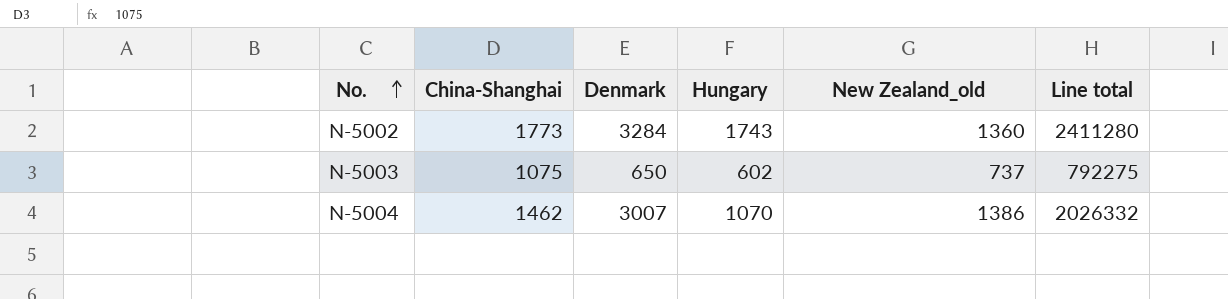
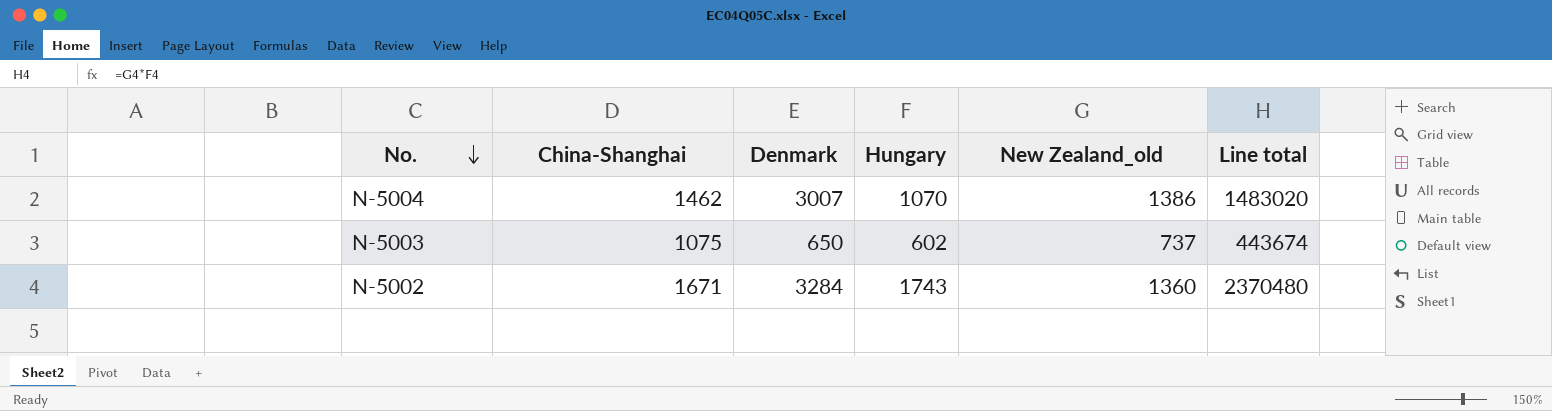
row order: No. ascending -> No. descending
column Line total | formula: [China-Shanghai] * [New Zealand_old] -> [Hungary] * [New Zealand_old]
N-5002 | China-Shanghai: 1773 -> 1671

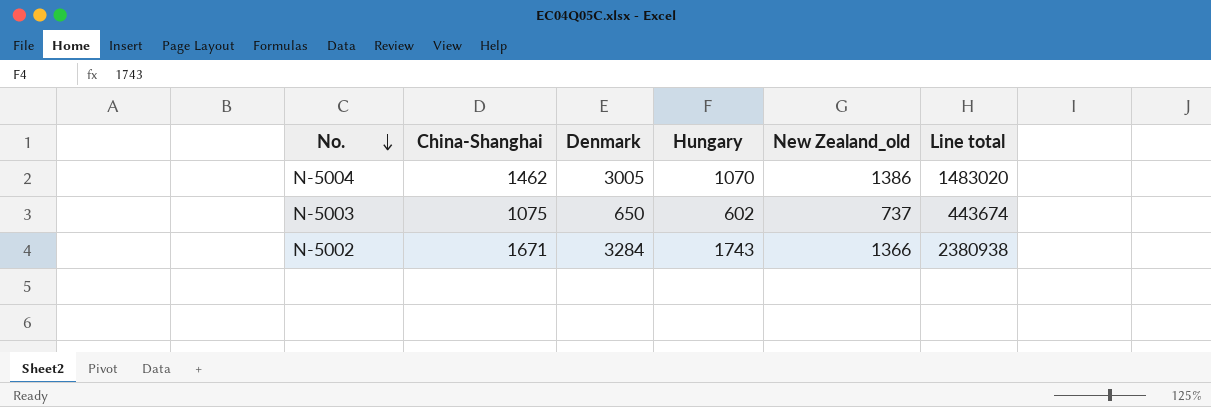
N-5004 | Denmark: 3007 -> 3005
N-5002 | New Zealand_old: 1360 -> 1366
N-5002 | Line total: 2370480 -> 2380938

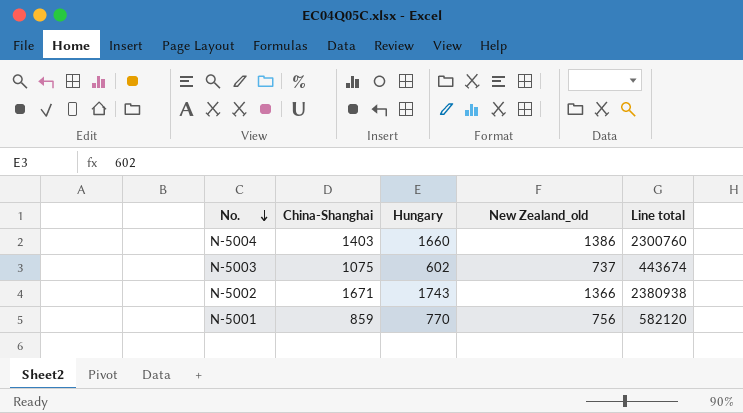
column Denmark | position: 3 -> none
N-5004 | China-Shanghai: 1462 -> 1403
N-5004 | Hungary: 1070 -> 1660
N-5004 | Line total: 1483020 -> 2300760
row N-5001: none -> 859 | 770 | 756 | 582120

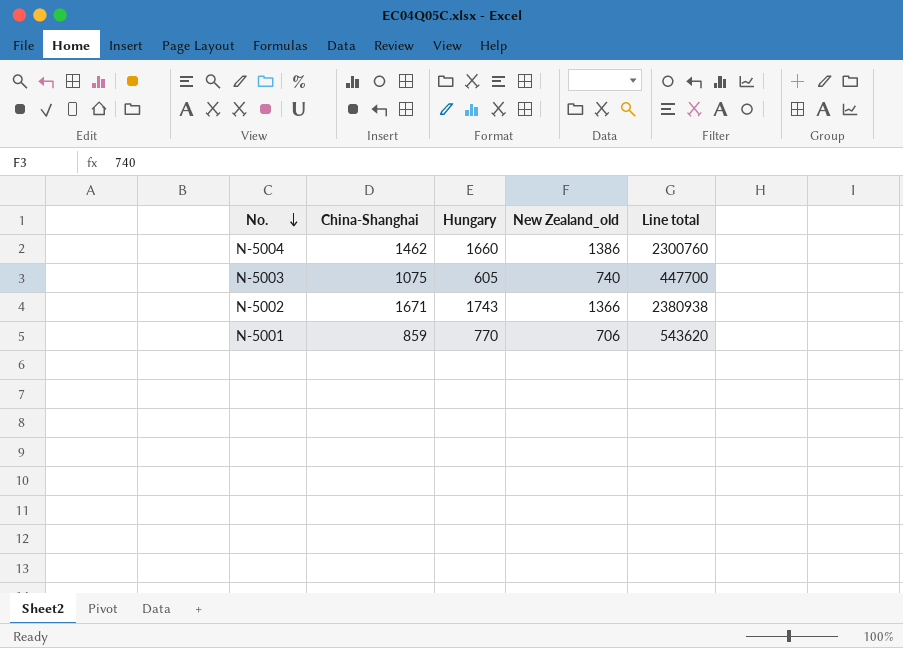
N-5004 | China-Shanghai: 1403 -> 1462
N-5003 | Hungary: 602 -> 605
N-5003 | New Zealand_old: 737 -> 740
N-5003 | Line total: 443674 -> 447700
N-5001 | New Zealand_old: 756 -> 706
N-5001 | Line total: 582120 -> 543620

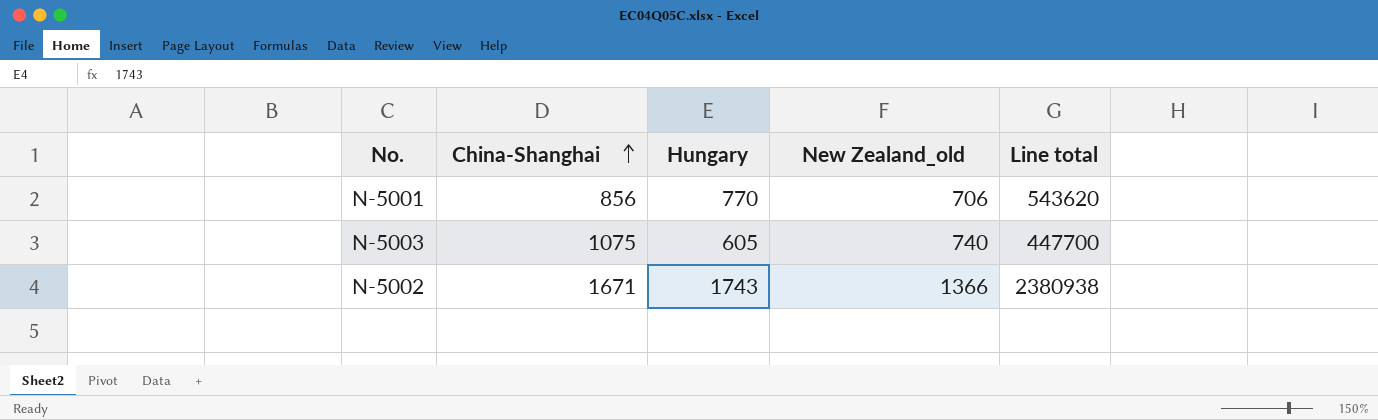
row order: No. descending -> China-Shanghai ascending
row N-5004: 1462 | 1660 | 1386 | 2300760 -> none
N-5001 | China-Shanghai: 859 -> 856

